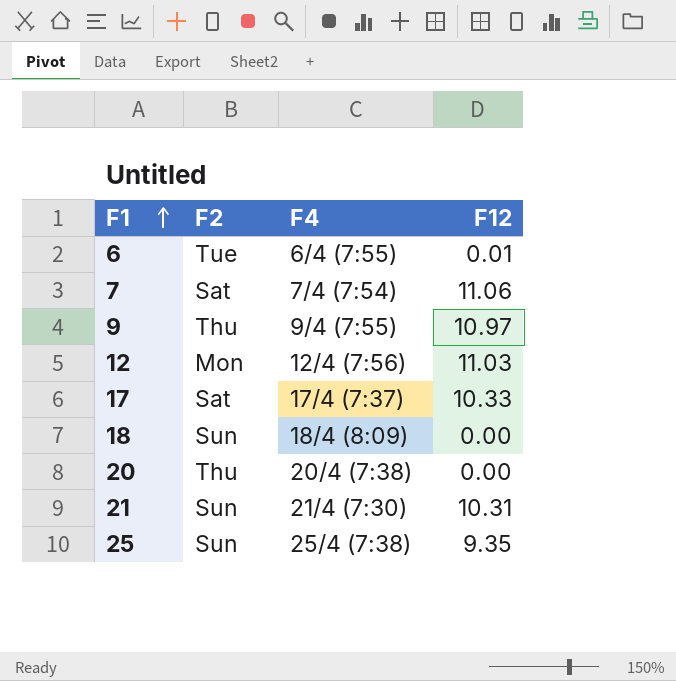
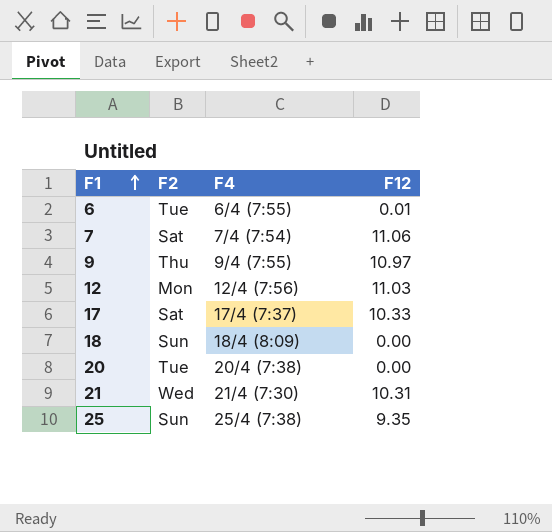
20 | F2: Thu -> Tue
21 | F2: Sun -> Wed

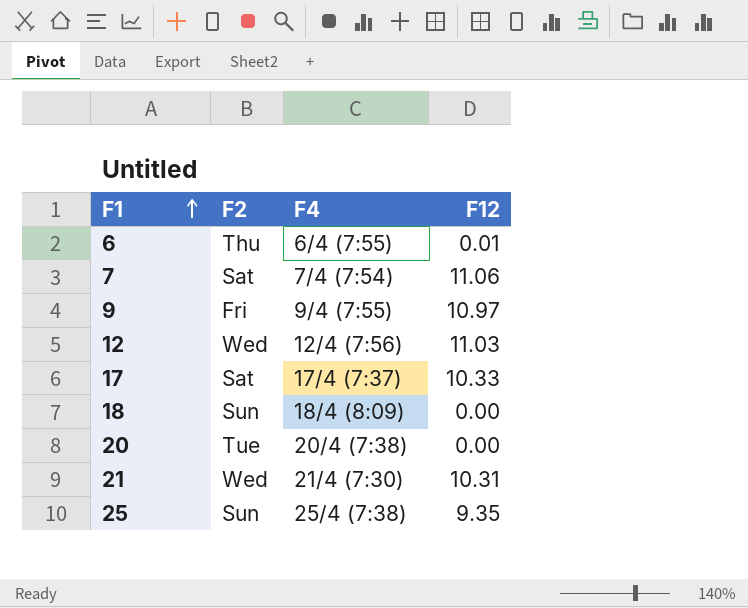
6 | F2: Tue -> Thu
9 | F2: Thu -> Fri
12 | F2: Mon -> Wed

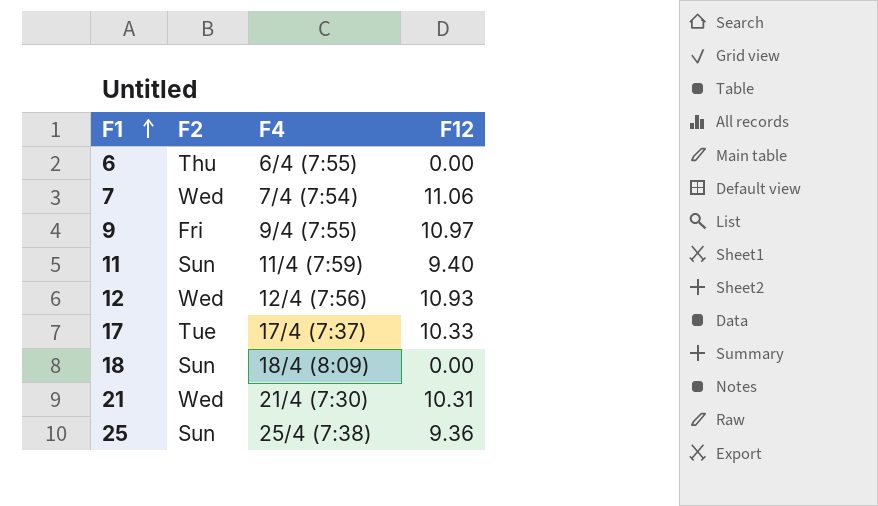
row 20: Tue | 20/4 (7:38) | 0.00 -> none
6 | F12: 0.01 -> 0.00
7 | F2: Sat -> Wed
row 11: none -> Sun | 11/4 (7:59) | 9.40
12 | F12: 11.03 -> 10.93
17 | F2: Sat -> Tue
25 | F12: 9.35 -> 9.36

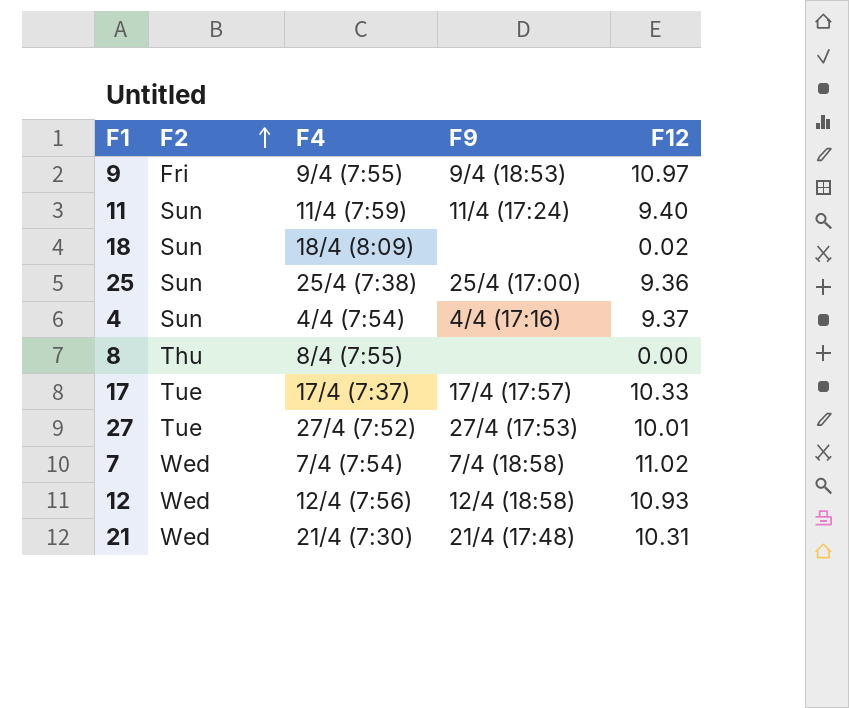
row order: F1 ascending -> F2 ascending
column F9 | position: none -> 4
row 6: Thu | 6/4 (7:55) | 0.00 -> none
18 | F12: 0.00 -> 0.02
row 4: none -> Sun | 4/4 (7:54) | 4/4 (17:16) | 9.37
row 8: none -> Thu | 8/4 (7:55) | none | 0.00
row 27: none -> Tue | 27/4 (7:52) | 27/4 (17:53) | 10.01
7 | F12: 11.06 -> 11.02

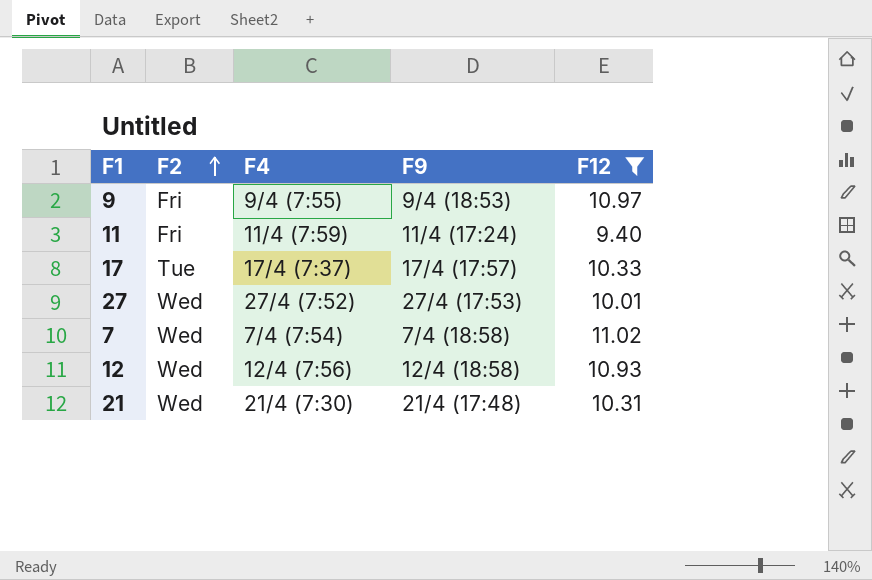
filter: none -> F12 >= 9.40
11 | F2: Sun -> Fri
27 | F2: Tue -> Wed

